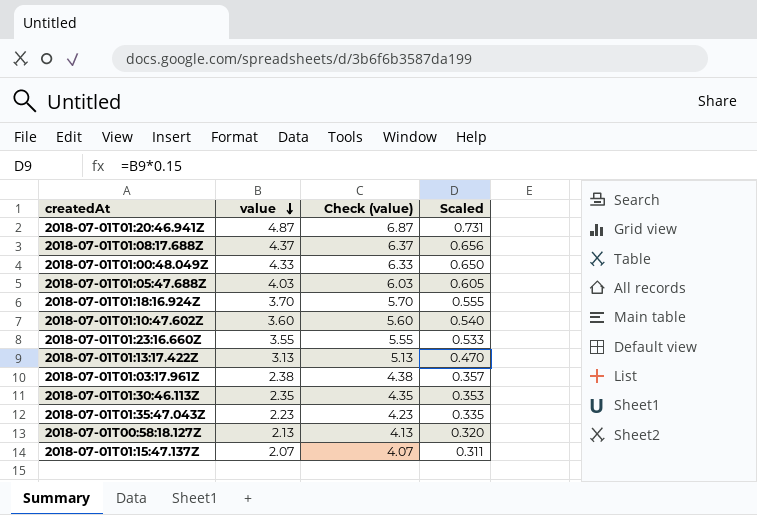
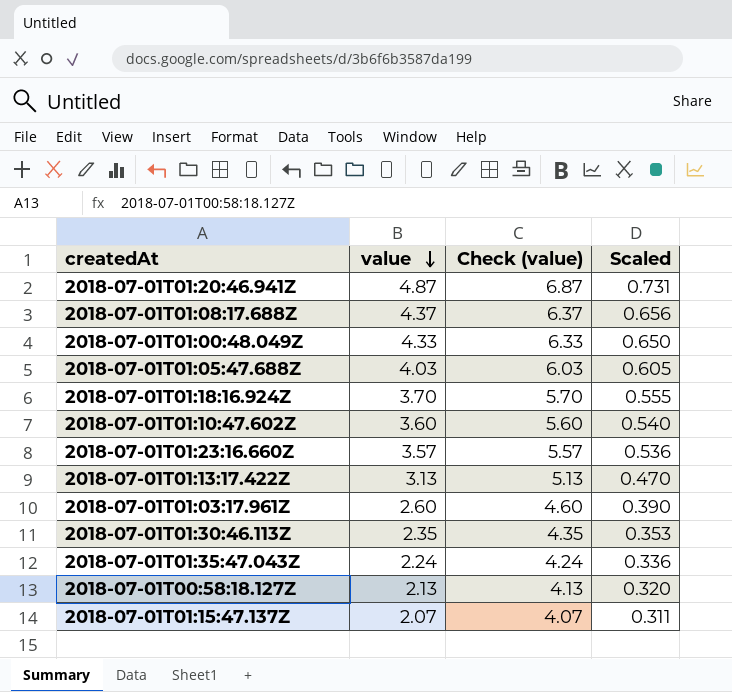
2018-07-01T01:23:16.660Z | value: 3.55 -> 3.57
2018-07-01T01:23:16.660Z | Check (value): 5.55 -> 5.57
2018-07-01T01:23:16.660Z | Scaled: 0.533 -> 0.536
2018-07-01T01:03:17.961Z | value: 2.38 -> 2.60
2018-07-01T01:03:17.961Z | Check (value): 4.38 -> 4.60
2018-07-01T01:03:17.961Z | Scaled: 0.357 -> 0.390
2018-07-01T01:35:47.043Z | value: 2.23 -> 2.24
2018-07-01T01:35:47.043Z | Check (value): 4.23 -> 4.24
2018-07-01T01:35:47.043Z | Scaled: 0.335 -> 0.336

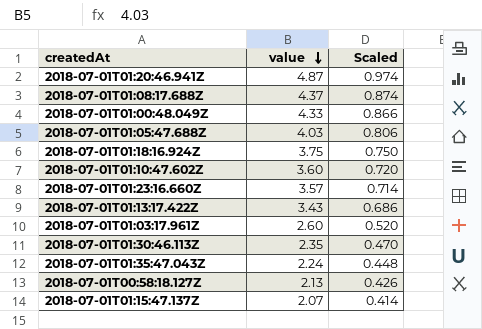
column Check (value) | formula: [value] + 2 -> none
column Scaled | formula: [value] * 0.15 -> [value] * 0.2
2018-07-01T01:18:16.924Z | value: 3.70 -> 3.75
2018-07-01T01:13:17.422Z | value: 3.13 -> 3.43

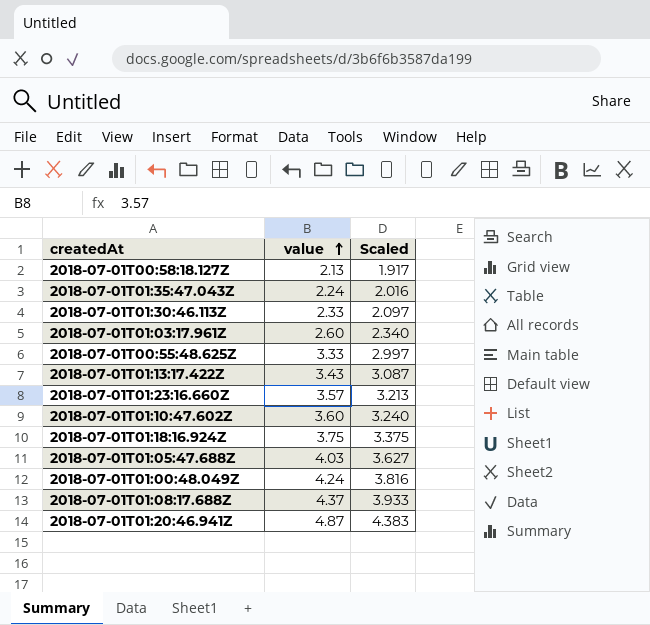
row order: value descending -> value ascending
column Scaled | formula: [value] * 0.2 -> [value] * 0.9
row 2018-07-01T01:15:47.137Z: 2.07 | 0.414 -> none
2018-07-01T01:30:46.113Z | value: 2.35 -> 2.33
row 2018-07-01T00:55:48.625Z: none -> 3.33 | 2.997
2018-07-01T01:00:48.049Z | value: 4.33 -> 4.24

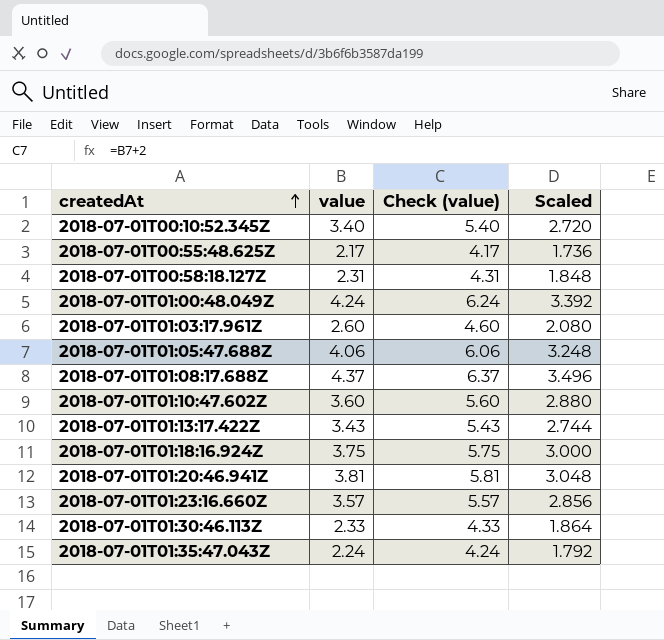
row order: value ascending -> createdAt ascending
column Check (value) | formula: none -> [value] + 2
column Scaled | formula: [value] * 0.9 -> [value] * 0.8
row 2018-07-01T00:10:52.345Z: none -> 3.40 | 5.40 | 2.720
2018-07-01T00:55:48.625Z | value: 3.33 -> 2.17
2018-07-01T00:58:18.127Z | value: 2.13 -> 2.31
2018-07-01T01:05:47.688Z | value: 4.03 -> 4.06
2018-07-01T01:20:46.941Z | value: 4.87 -> 3.81

